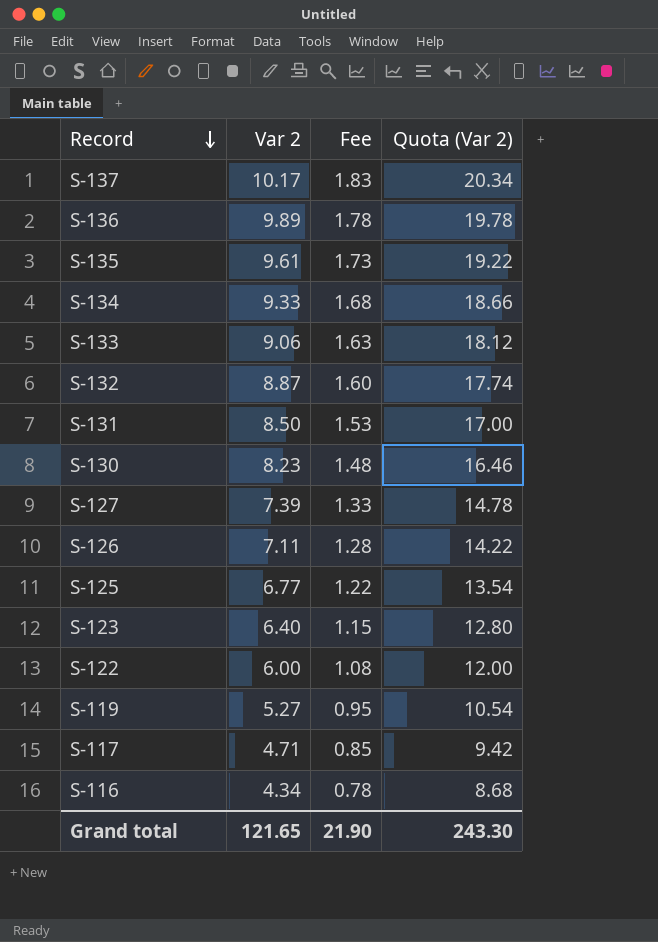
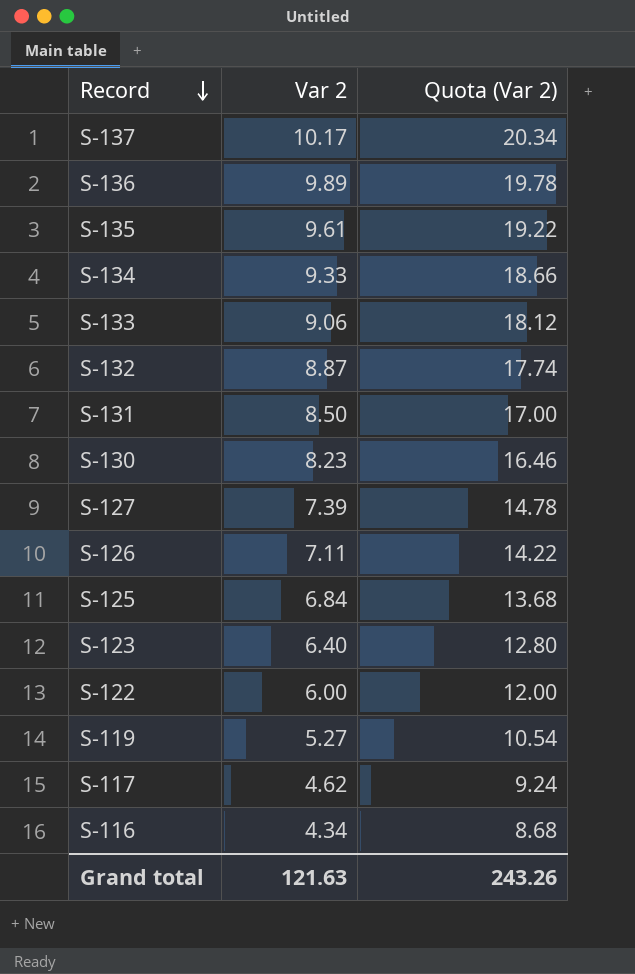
column Fee | formula: [Var 2] * 0.18 -> none
S-125 | Var 2: 6.77 -> 6.84
S-125 | Quota (Var 2): 13.54 -> 13.68
S-117 | Var 2: 4.71 -> 4.62
S-117 | Quota (Var 2): 9.42 -> 9.24
Grand total | Var 2: 121.65 -> 121.63
Grand total | Quota (Var 2): 243.30 -> 243.26

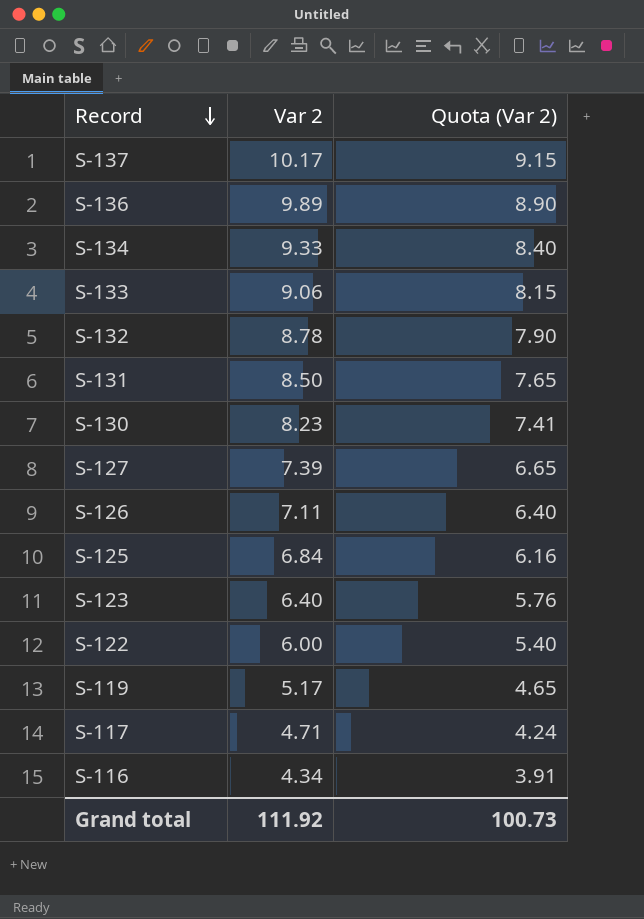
column Quota (Var 2) | formula: [Var 2] * 2 -> [Var 2] * 0.9
row S-135: 9.61 | 19.22 -> none
S-132 | Var 2: 8.87 -> 8.78
S-119 | Var 2: 5.27 -> 5.17
S-117 | Var 2: 4.62 -> 4.71
Grand total | Var 2: 121.63 -> 111.92
Grand total | Quota (Var 2): 243.26 -> 100.73

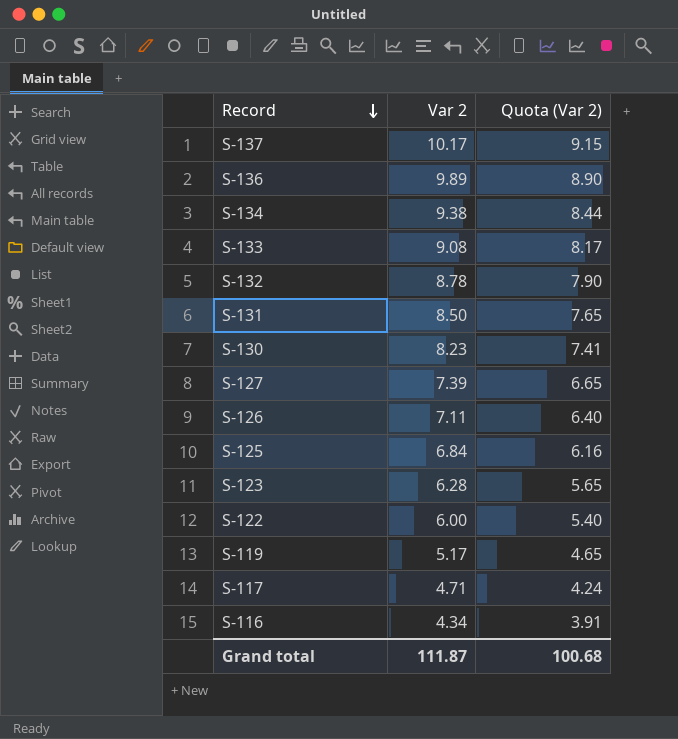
S-134 | Var 2: 9.33 -> 9.38
S-134 | Quota (Var 2): 8.40 -> 8.44
S-133 | Var 2: 9.06 -> 9.08
S-133 | Quota (Var 2): 8.15 -> 8.17
S-123 | Var 2: 6.40 -> 6.28
S-123 | Quota (Var 2): 5.76 -> 5.65
Grand total | Var 2: 111.92 -> 111.87
Grand total | Quota (Var 2): 100.73 -> 100.68

